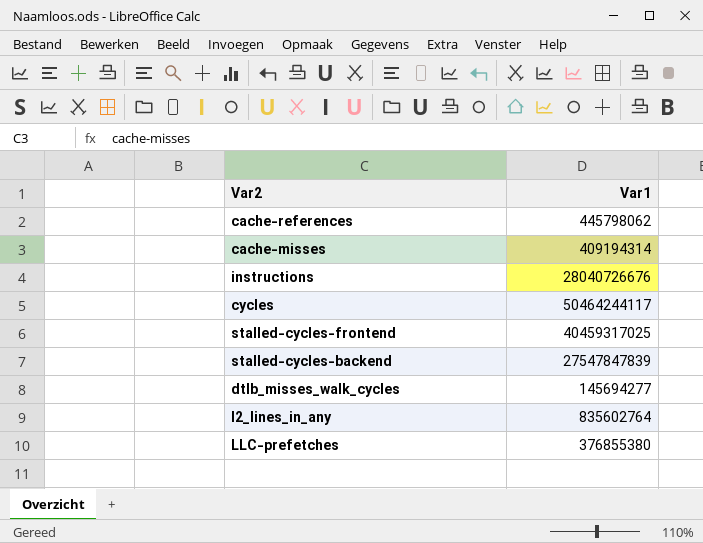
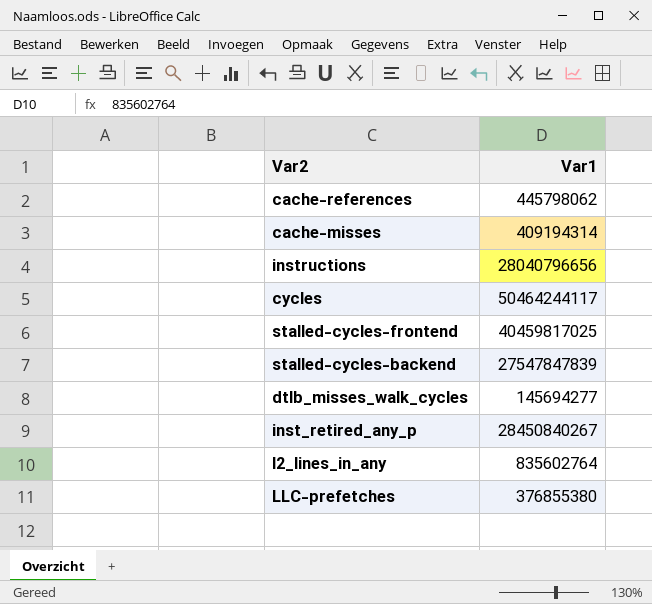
instructions | Var1: 28040726676 -> 28040796656
stalled-cycles-frontend | Var1: 40459317025 -> 40459817025
row inst_retired_any_p: none -> 28450840267

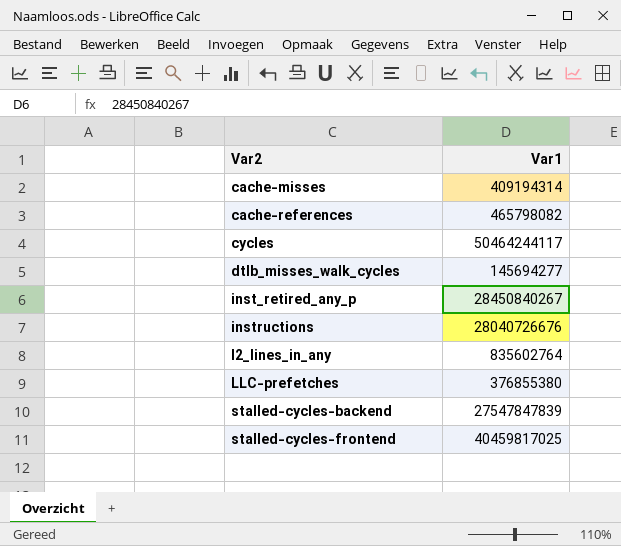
row order: none -> Var2 ascending
cache-references | Var1: 445798062 -> 465798082
instructions | Var1: 28040796656 -> 28040726676

